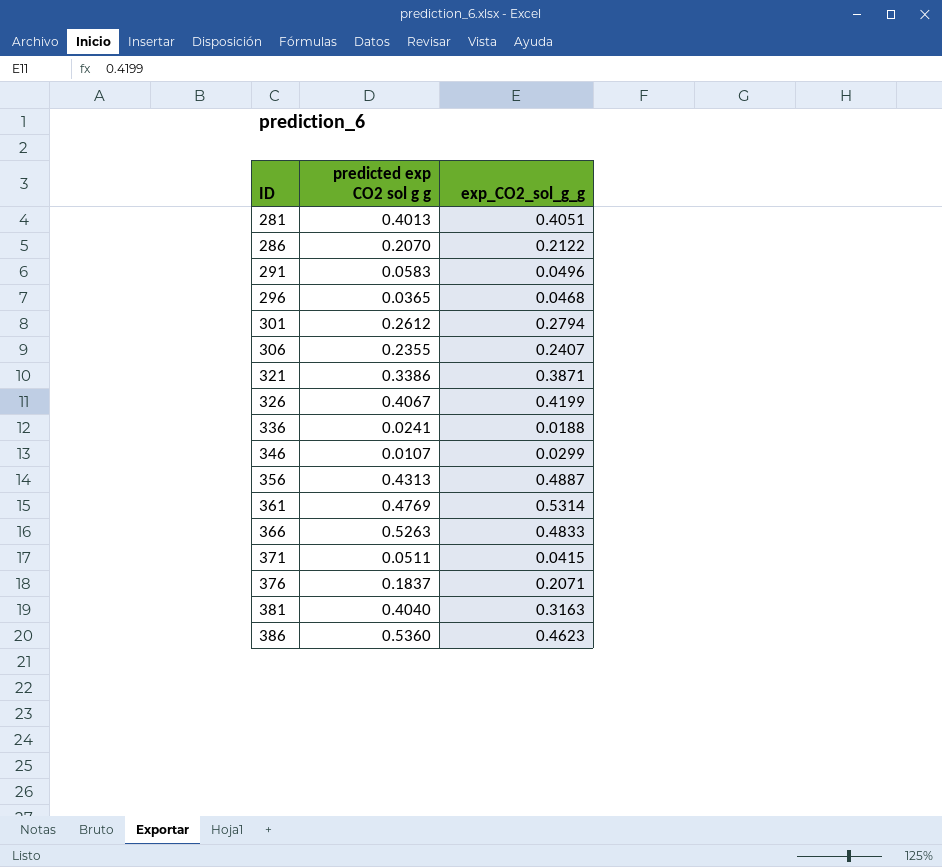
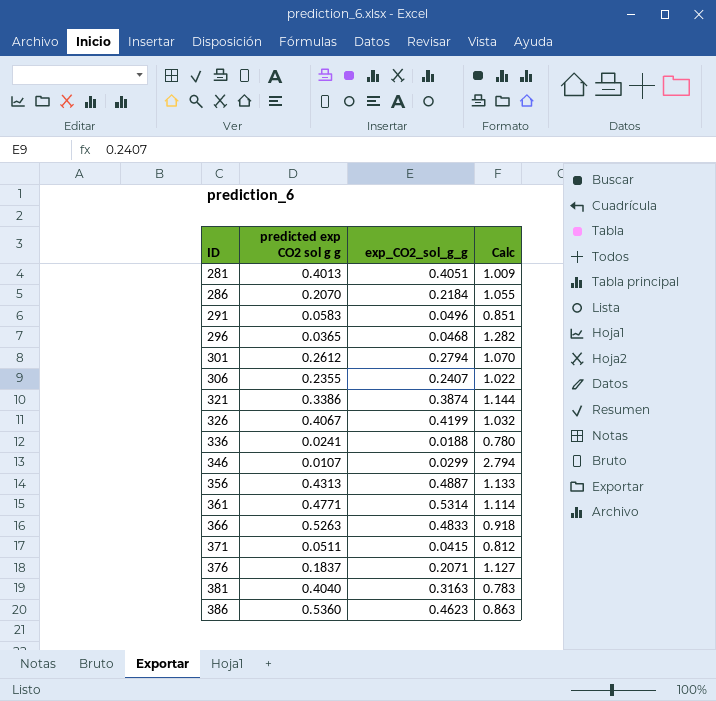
column Calc | formula: none -> [exp_CO2_sol_g_g] / [predicted exp CO2 sol g g]
286 | exp_CO2_sol_g_g: 0.2122 -> 0.2184
321 | exp_CO2_sol_g_g: 0.3871 -> 0.3874
361 | predicted exp CO2 sol g g: 0.4769 -> 0.4771

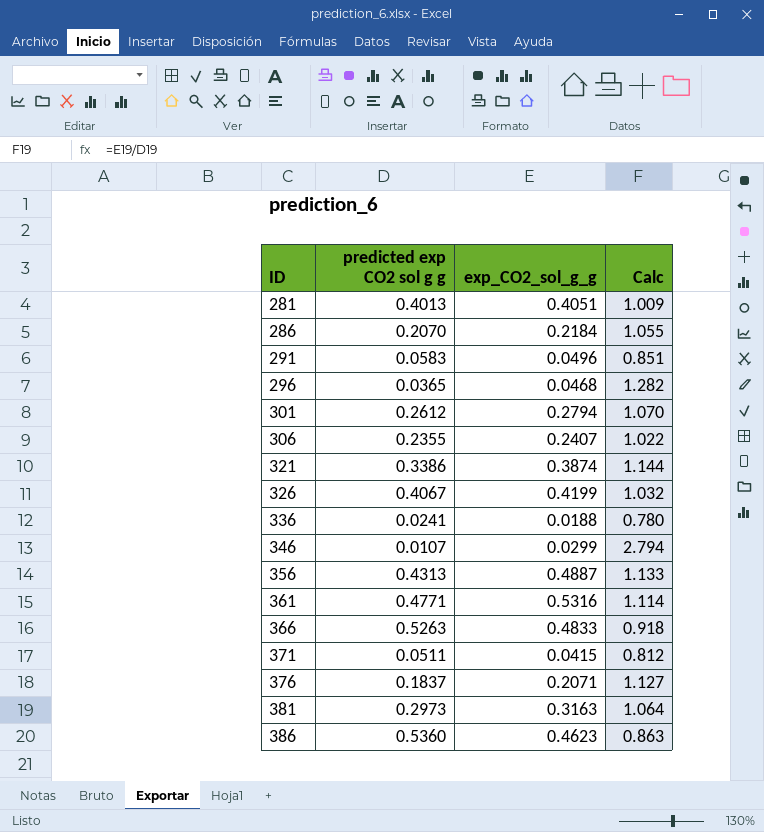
361 | exp_CO2_sol_g_g: 0.5314 -> 0.5316
381 | predicted exp CO2 sol g g: 0.4040 -> 0.2973
381 | Calc: 0.783 -> 1.064

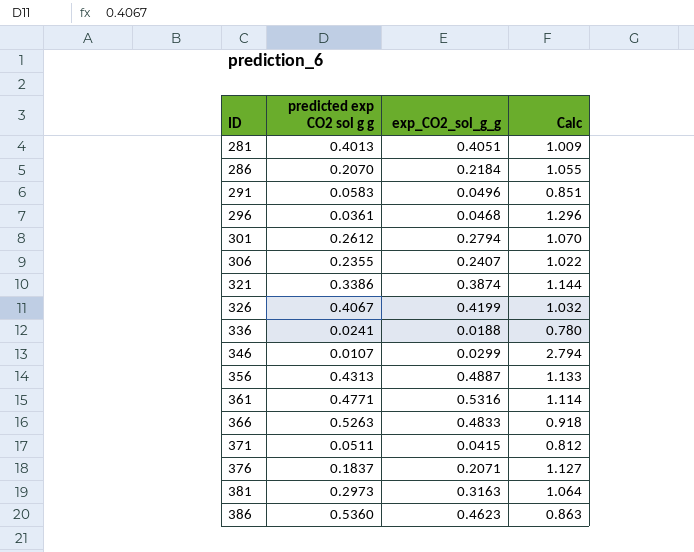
296 | predicted exp CO2 sol g g: 0.0365 -> 0.0361
296 | Calc: 1.282 -> 1.296

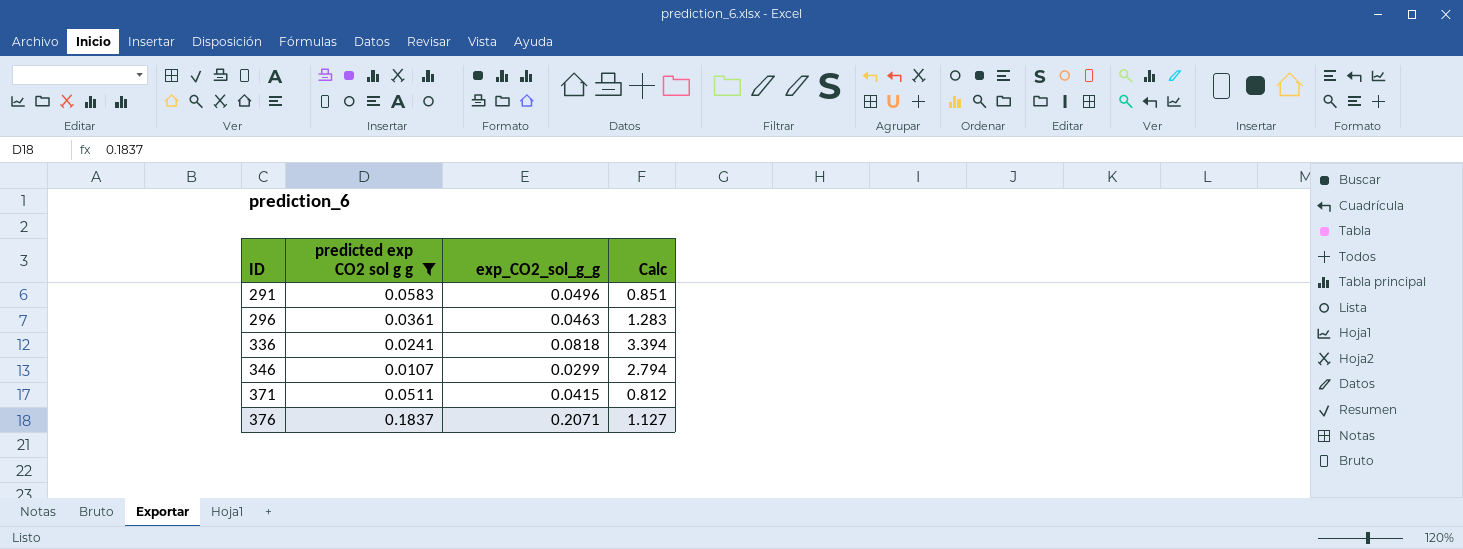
filter: none -> predicted exp CO2 sol g g <= 0.1837
296 | exp_CO2_sol_g_g: 0.0468 -> 0.0463
296 | Calc: 1.296 -> 1.283
336 | exp_CO2_sol_g_g: 0.0188 -> 0.0818
336 | Calc: 0.780 -> 3.394

